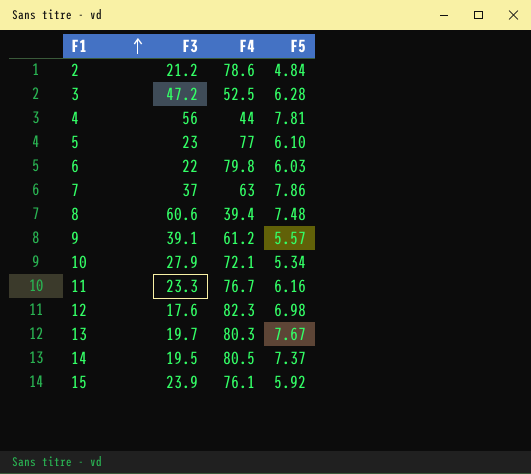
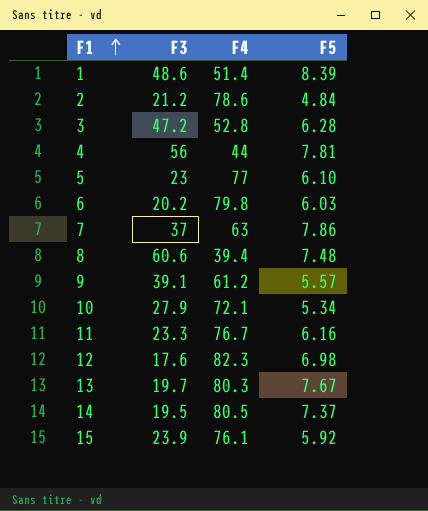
row 1: none -> 48.6 | 51.4 | 8.39
3 | F4: 52.5 -> 52.8
6 | F3: 22 -> 20.2

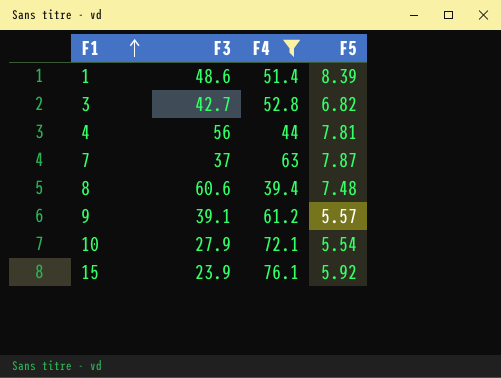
filter: none -> F4 <= 76.1
3 | F3: 47.2 -> 42.7
3 | F5: 6.28 -> 6.82
7 | F5: 7.86 -> 7.87
10 | F5: 5.34 -> 5.54

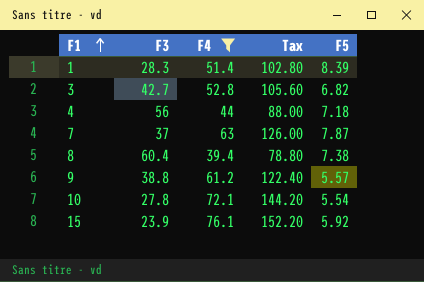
column Tax | formula: none -> [F4] * 2
1 | F3: 48.6 -> 28.3
4 | F5: 7.81 -> 7.18
8 | F3: 60.6 -> 60.4
8 | F5: 7.48 -> 7.38
9 | F3: 39.1 -> 38.8
10 | F3: 27.9 -> 27.8

